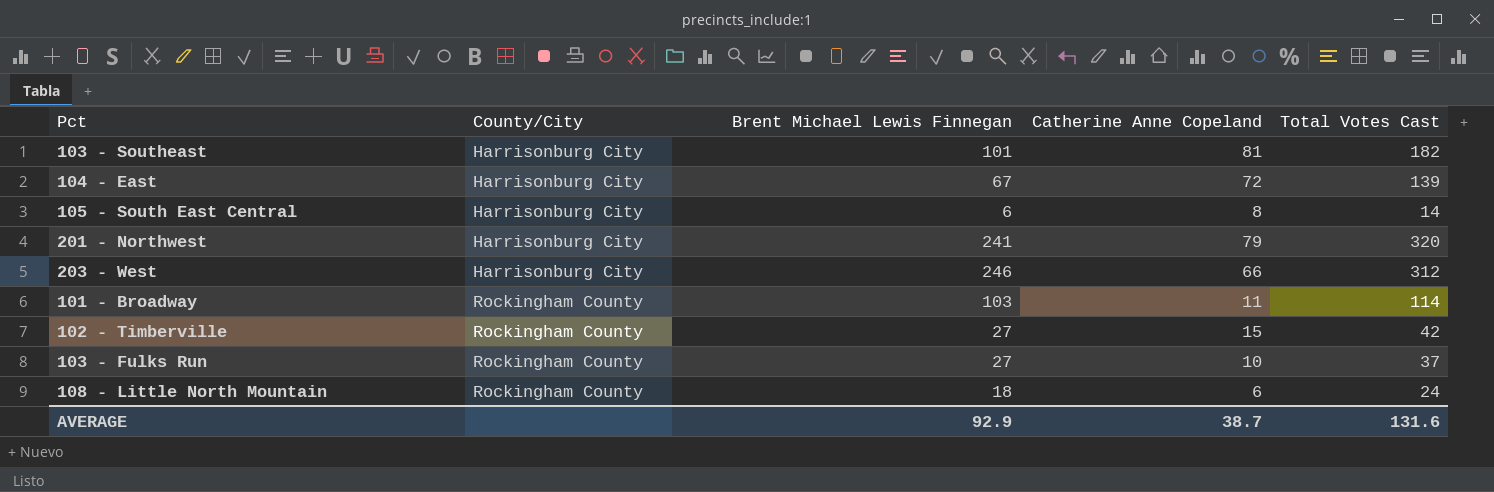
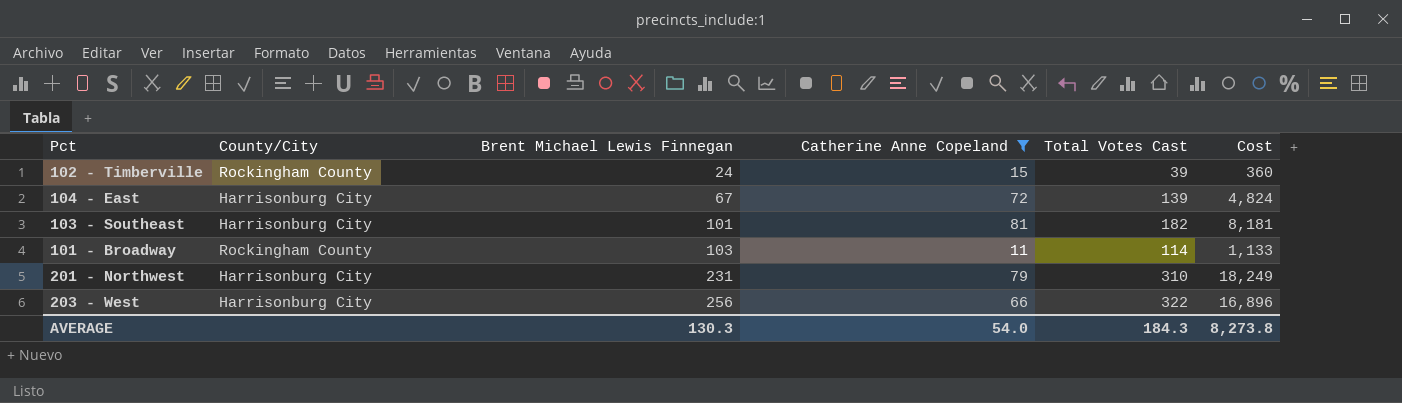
filter: none -> Catherine Anne Copeland >= 11
row order: County/City ascending -> Brent Michael Lewis Finnegan ascending
column Cost | formula: none -> [Brent Michael Lewis Finnegan] * [Catherine Anne Copeland]
102 - Timberville | Brent Michael Lewis Finnegan: 27 -> 24
102 - Timberville | Total Votes Cast: 42 -> 39
201 - Northwest | Brent Michael Lewis Finnegan: 241 -> 231
201 - Northwest | Total Votes Cast: 320 -> 310
203 - West | Brent Michael Lewis Finnegan: 246 -> 256
203 - West | Total Votes Cast: 312 -> 322
AVERAGE | Brent Michael Lewis Finnegan: 92.9 -> 130.3
AVERAGE | Catherine Anne Copeland: 38.7 -> 54.0
AVERAGE | Total Votes Cast: 131.6 -> 184.3

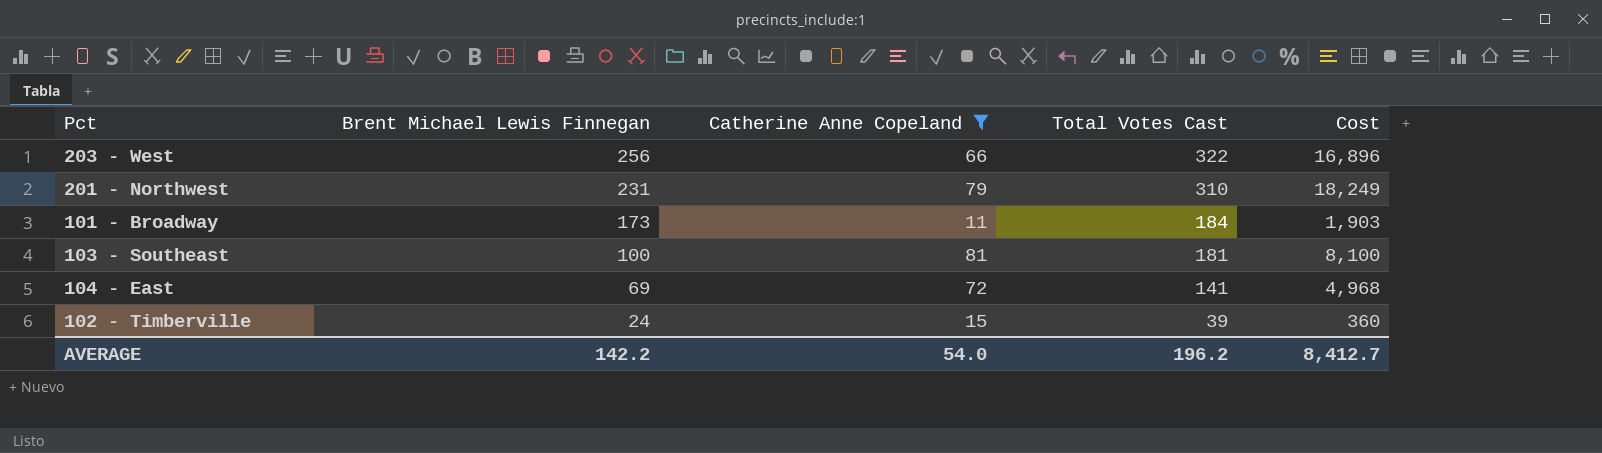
row order: Brent Michael Lewis Finnegan ascending -> Brent Michael Lewis Finnegan descending
column County/City | position: 2 -> none
101 - Broadway | Brent Michael Lewis Finnegan: 103 -> 173
101 - Broadway | Total Votes Cast: 114 -> 184
101 - Broadway | Cost: 1,133 -> 1,903
103 - Southeast | Brent Michael Lewis Finnegan: 101 -> 100
103 - Southeast | Total Votes Cast: 182 -> 181
103 - Southeast | Cost: 8,181 -> 8,100
104 - East | Brent Michael Lewis Finnegan: 67 -> 69
104 - East | Total Votes Cast: 139 -> 141
104 - East | Cost: 4,824 -> 4,968
AVERAGE | Brent Michael Lewis Finnegan: 130.3 -> 142.2
AVERAGE | Total Votes Cast: 184.3 -> 196.2
AVERAGE | Cost: 8,273.8 -> 8,412.7

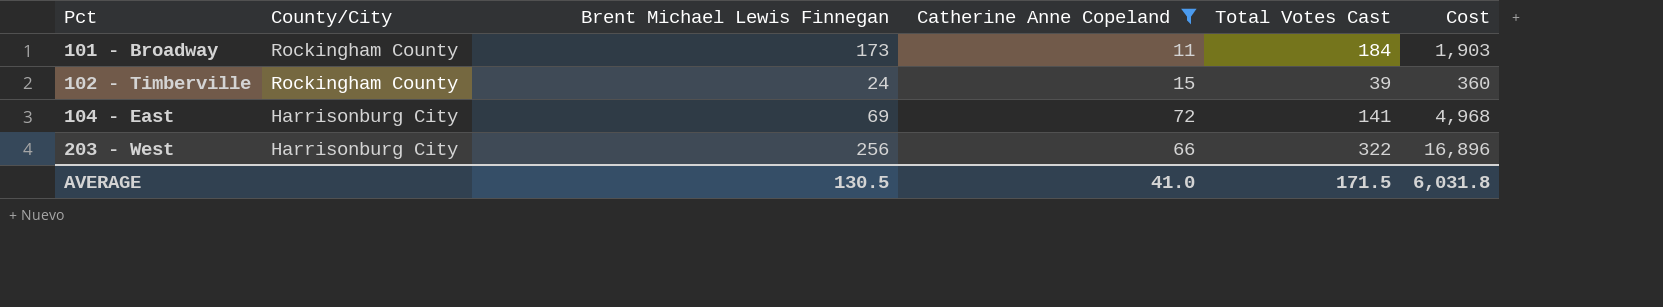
row order: Brent Michael Lewis Finnegan descending -> Pct ascending
column County/City | position: none -> 2
row 201 - Northwest: 231 | 79 | 310 | 18,249 -> none
row 103 - Southeast: 100 | 81 | 181 | 8,100 -> none
AVERAGE | Brent Michael Lewis Finnegan: 142.2 -> 130.5
AVERAGE | Catherine Anne Copeland: 54.0 -> 41.0
AVERAGE | Total Votes Cast: 196.2 -> 171.5
AVERAGE | Cost: 8,412.7 -> 6,031.8

